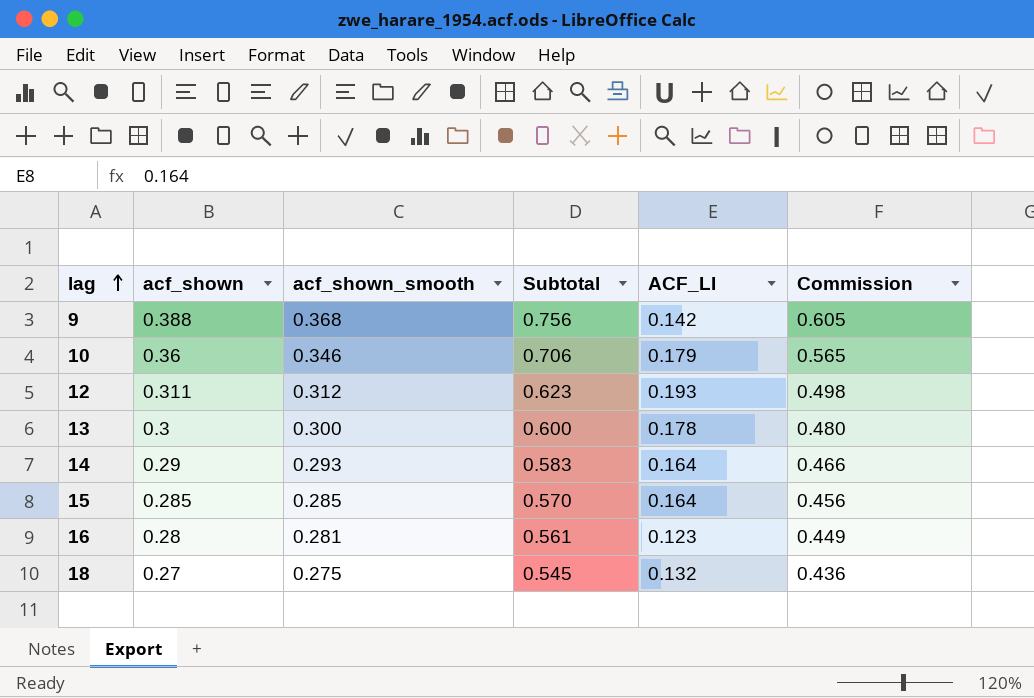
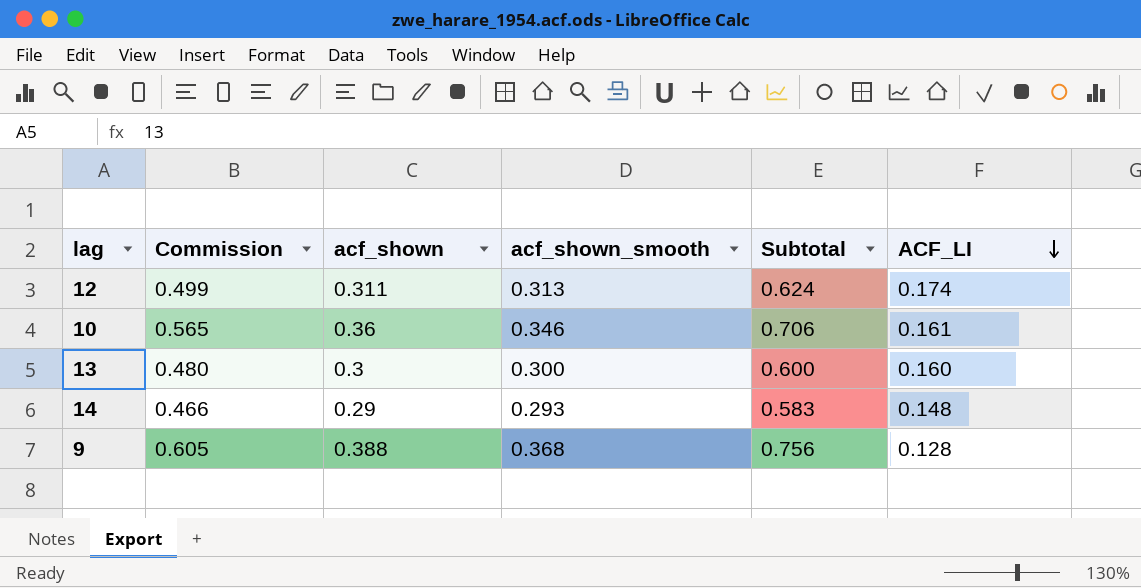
row order: lag ascending -> ACF_LI descending
column Commission | position: 6 -> 2
row 15: 0.285 | 0.285 | 0.570 | 0.164 | 0.456 -> none
row 16: 0.28 | 0.281 | 0.561 | 0.123 | 0.449 -> none
row 18: 0.27 | 0.275 | 0.545 | 0.132 | 0.436 -> none
12 | Commission: 0.498 -> 0.499
12 | acf_shown_smooth: 0.312 -> 0.313
12 | Subtotal: 0.623 -> 0.624
12 | ACF_LI: 0.193 -> 0.174
10 | ACF_LI: 0.179 -> 0.161
13 | ACF_LI: 0.178 -> 0.160
14 | ACF_LI: 0.164 -> 0.148
9 | ACF_LI: 0.142 -> 0.128

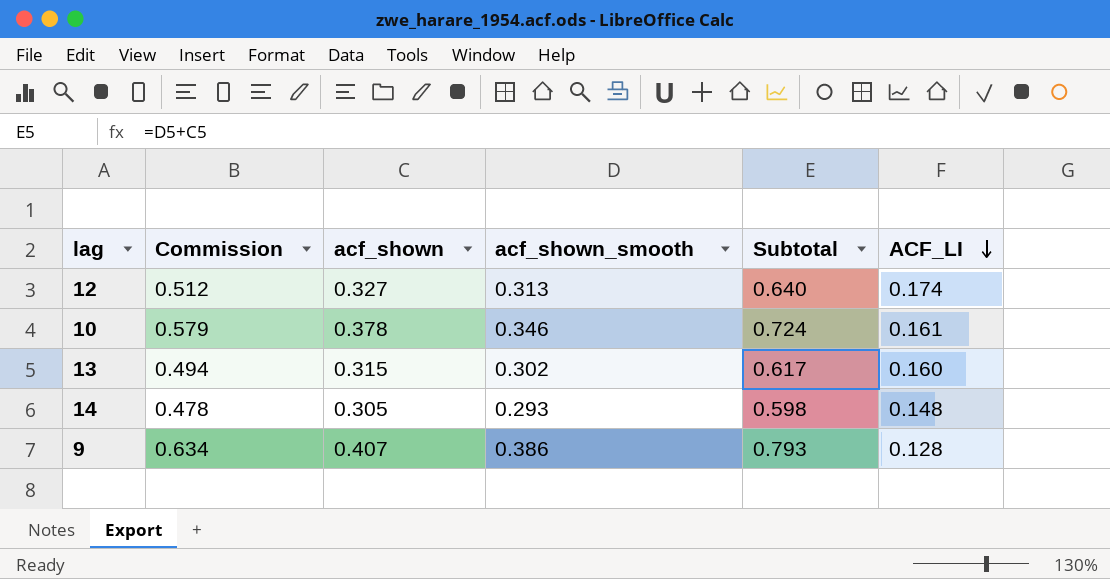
12 | Commission: 0.499 -> 0.512
12 | acf_shown: 0.311 -> 0.327
12 | Subtotal: 0.624 -> 0.640
10 | Commission: 0.565 -> 0.579
10 | acf_shown: 0.36 -> 0.378
10 | Subtotal: 0.706 -> 0.724
13 | Commission: 0.480 -> 0.494
13 | acf_shown: 0.3 -> 0.315
13 | acf_shown_smooth: 0.300 -> 0.302
13 | Subtotal: 0.600 -> 0.617
14 | Commission: 0.466 -> 0.478
14 | acf_shown: 0.29 -> 0.305
14 | Subtotal: 0.583 -> 0.598
9 | Commission: 0.605 -> 0.634
9 | acf_shown: 0.388 -> 0.407
9 | acf_shown_smooth: 0.368 -> 0.386
9 | Subtotal: 0.756 -> 0.793

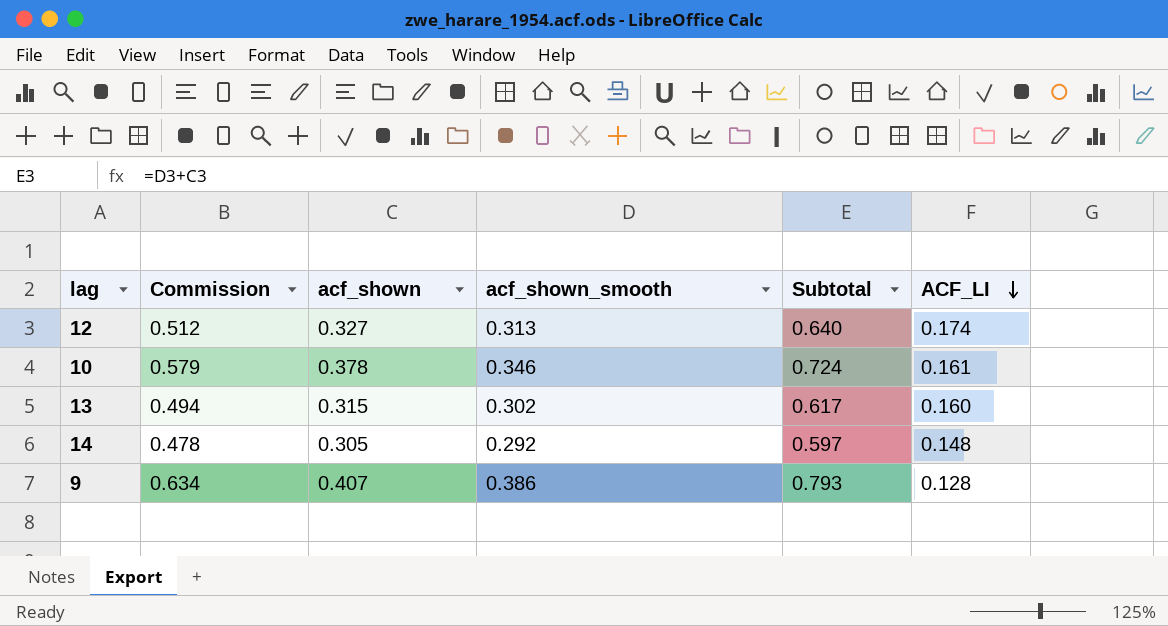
14 | acf_shown_smooth: 0.293 -> 0.292
14 | Subtotal: 0.598 -> 0.597

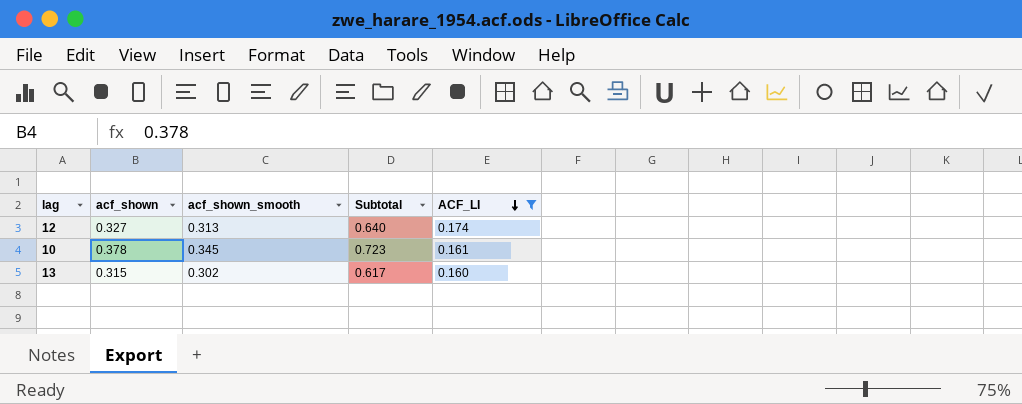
filter: none -> ACF_LI >= 0.160
column Commission | formula: [Subtotal] * 0.8 -> none
10 | acf_shown_smooth: 0.346 -> 0.345
10 | Subtotal: 0.724 -> 0.723

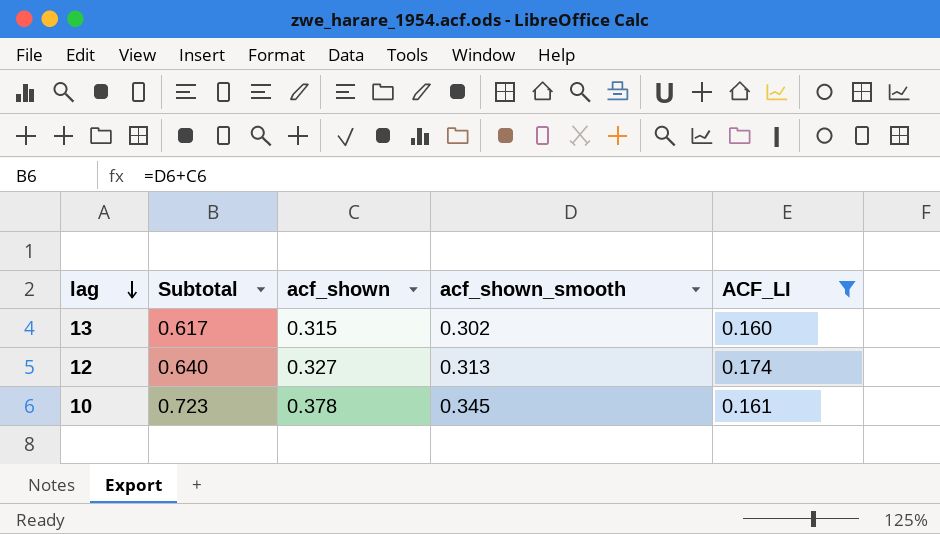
row order: ACF_LI descending -> lag descending
column Subtotal | position: 4 -> 2

